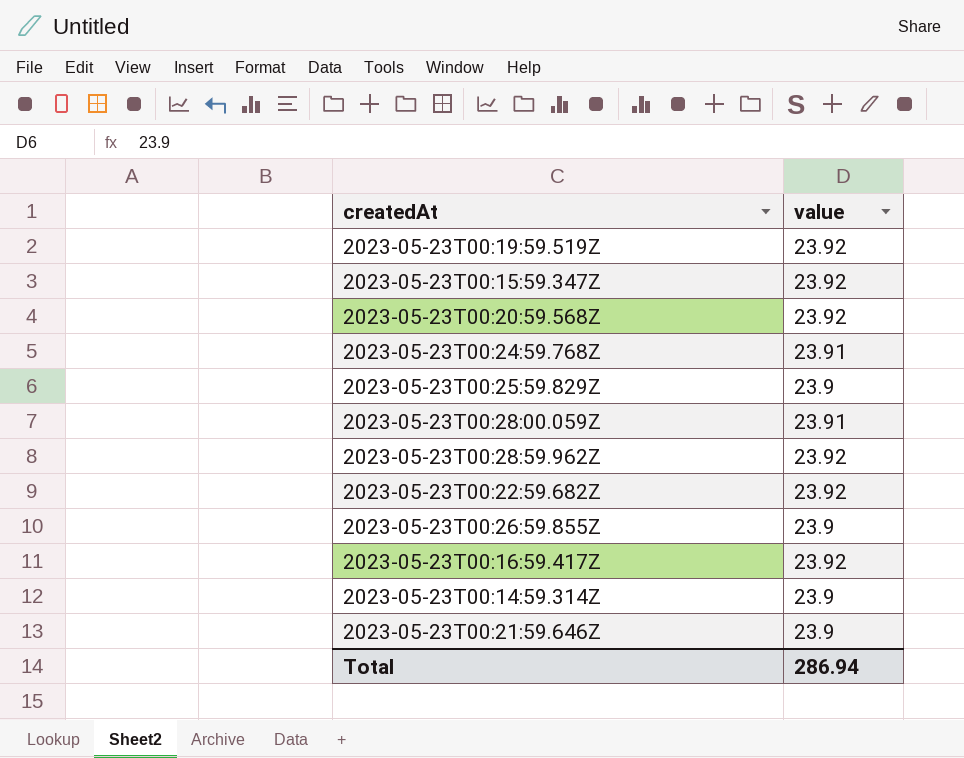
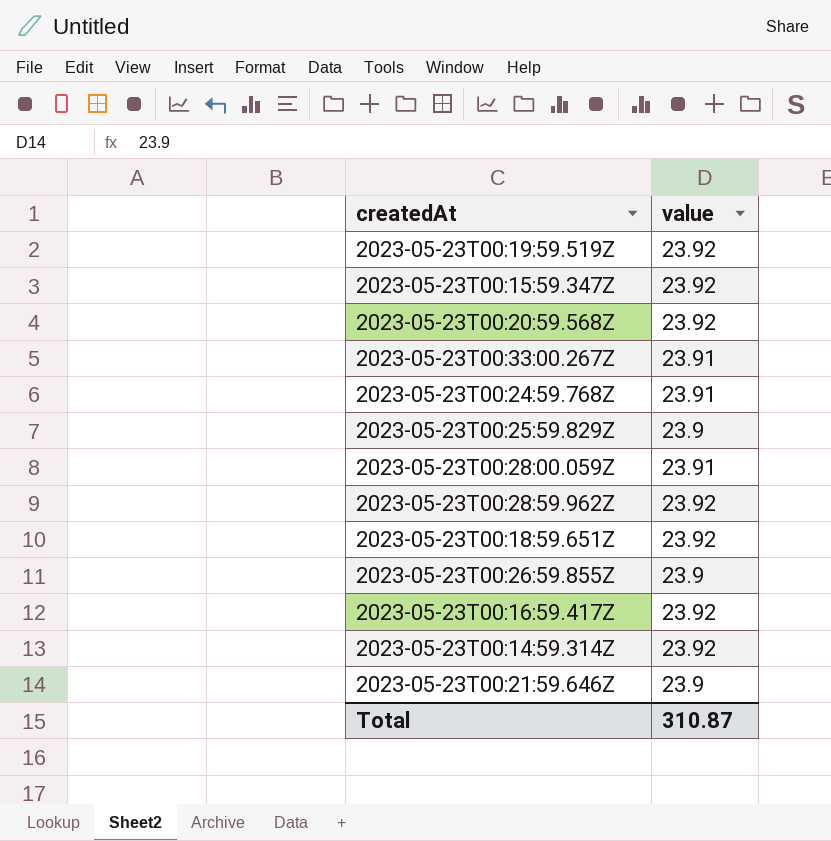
row 2023-05-23T00:22:59.682Z: 23.92 -> none
row 2023-05-23T00:33:00.267Z: none -> 23.91
row 2023-05-23T00:18:59.651Z: none -> 23.92
2023-05-23T00:14:59.314Z | value: 23.9 -> 23.92
Total | value: 286.94 -> 310.87

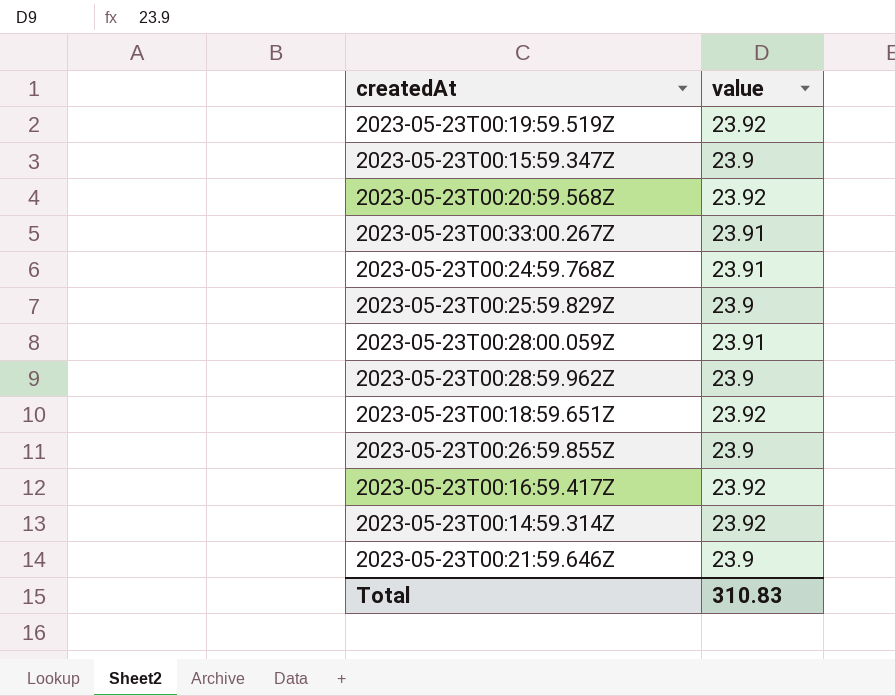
2023-05-23T00:15:59.347Z | value: 23.92 -> 23.9
2023-05-23T00:28:59.962Z | value: 23.92 -> 23.9
Total | value: 310.87 -> 310.83

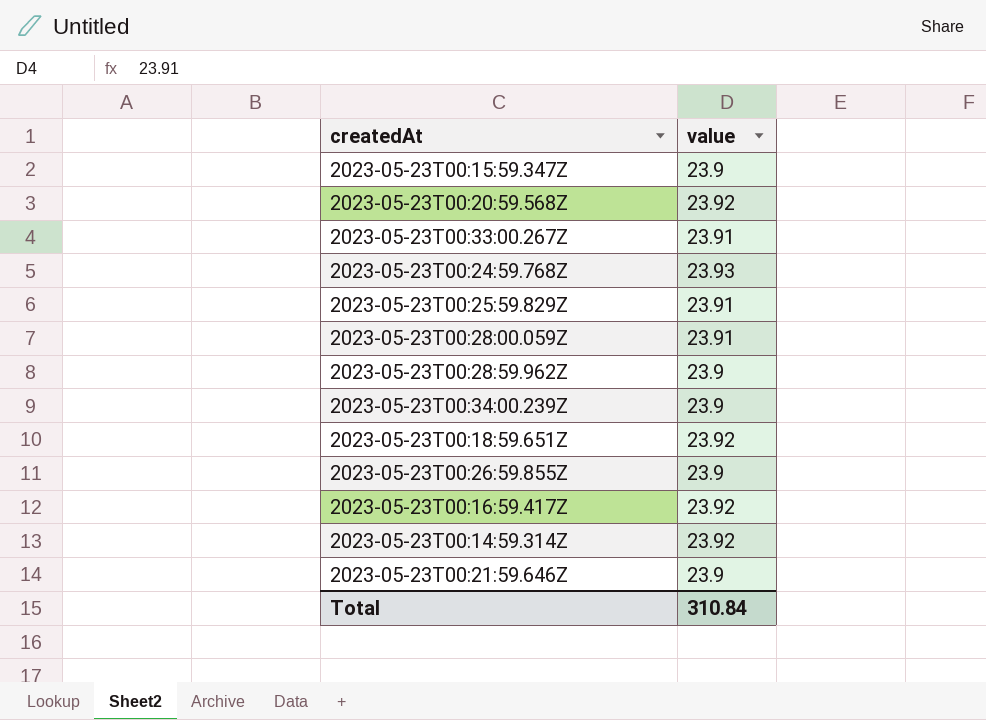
row 2023-05-23T00:19:59.519Z: 23.92 -> none
2023-05-23T00:24:59.768Z | value: 23.91 -> 23.93
2023-05-23T00:25:59.829Z | value: 23.9 -> 23.91
row 2023-05-23T00:34:00.239Z: none -> 23.9
Total | value: 310.83 -> 310.84

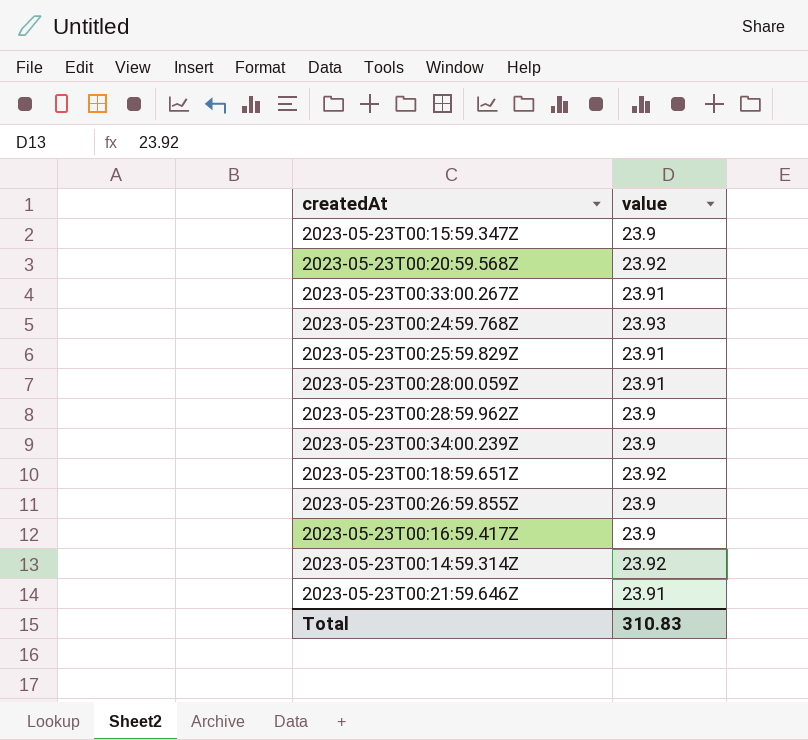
2023-05-23T00:16:59.417Z | value: 23.92 -> 23.9
2023-05-23T00:21:59.646Z | value: 23.9 -> 23.91
Total | value: 310.84 -> 310.83

